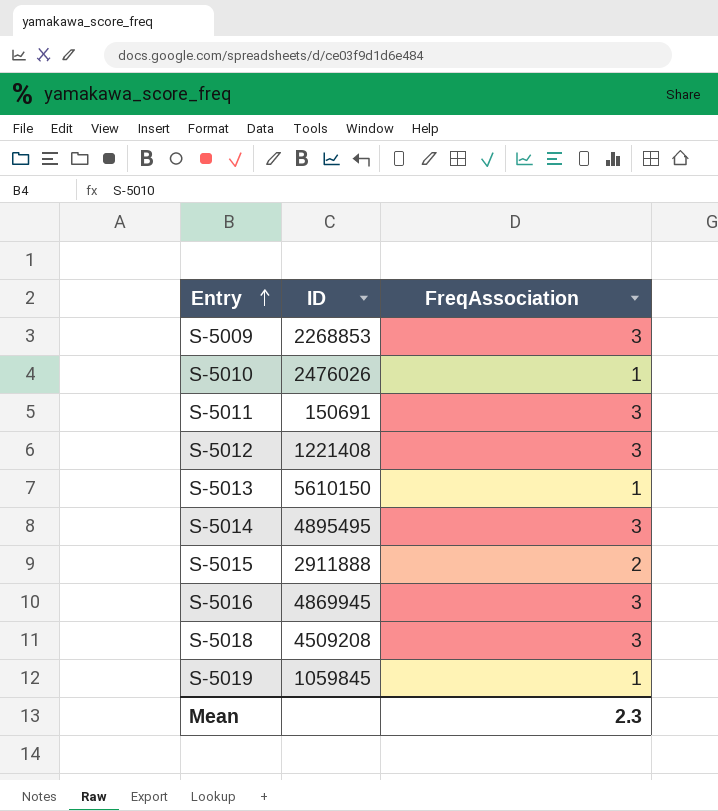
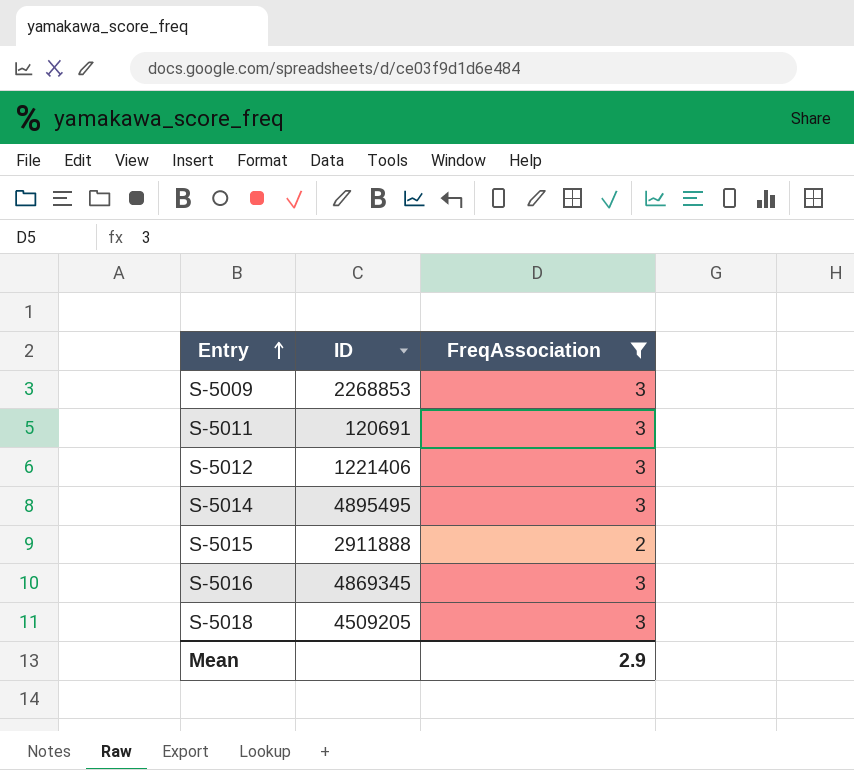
filter: none -> FreqAssociation != 1
S-5011 | ID: 150691 -> 120691
S-5012 | ID: 1221408 -> 1221406
S-5016 | ID: 4869945 -> 4869345
S-5018 | ID: 4509208 -> 4509205
Mean | FreqAssociation: 2.3 -> 2.9

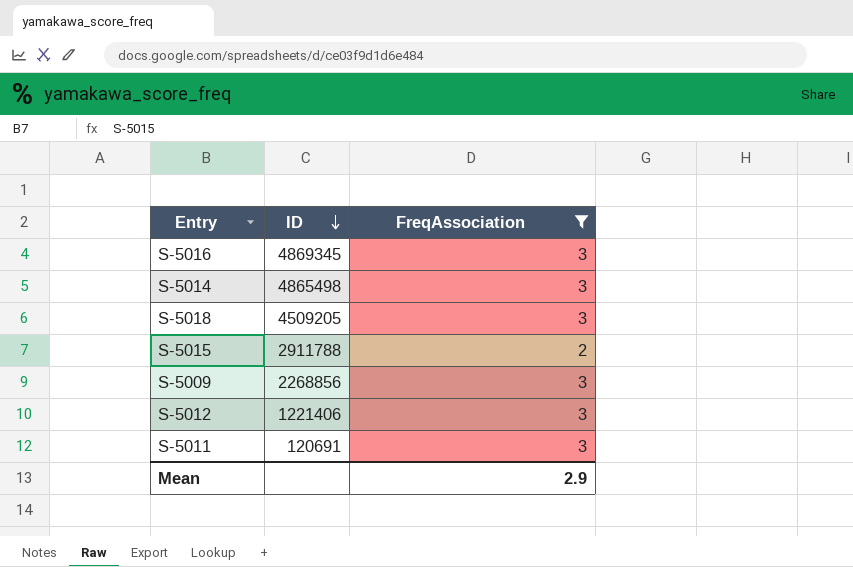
row order: Entry ascending -> ID descending
S-5014 | ID: 4895495 -> 4865498
S-5015 | ID: 2911888 -> 2911788
S-5009 | ID: 2268853 -> 2268856

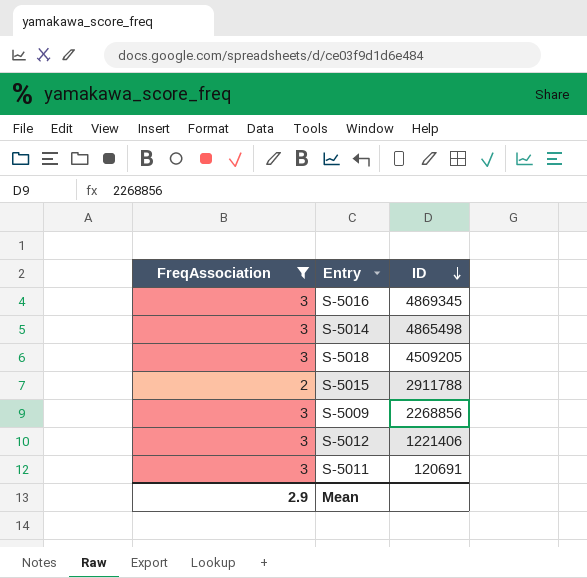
column FreqAssociation | position: 3 -> 1

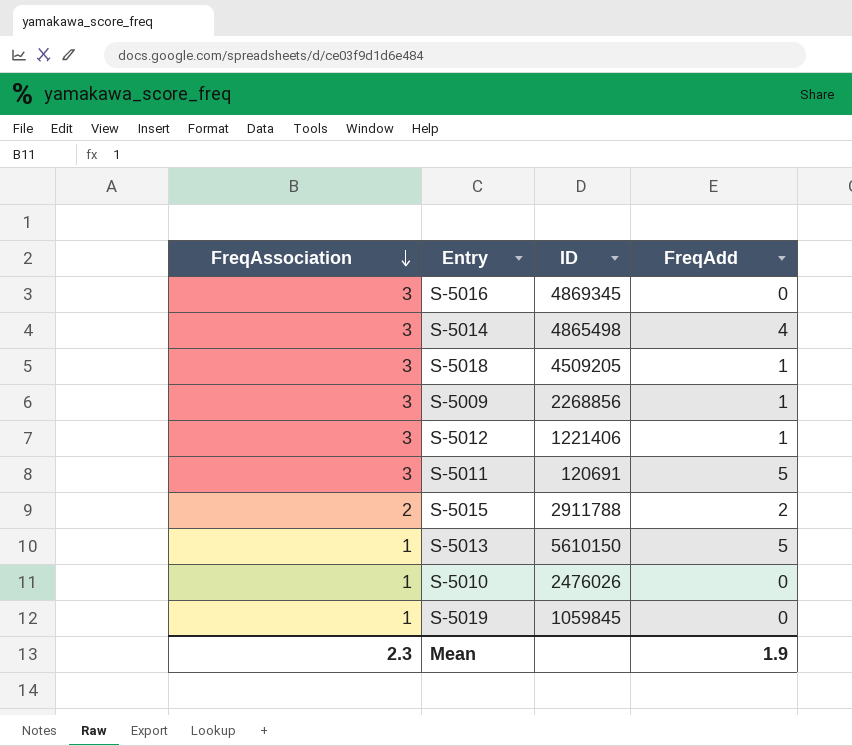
filter: FreqAssociation != 1 -> none
row order: ID descending -> FreqAssociation descending
column FreqAdd | position: none -> 4
Mean | FreqAssociation: 2.9 -> 2.3

